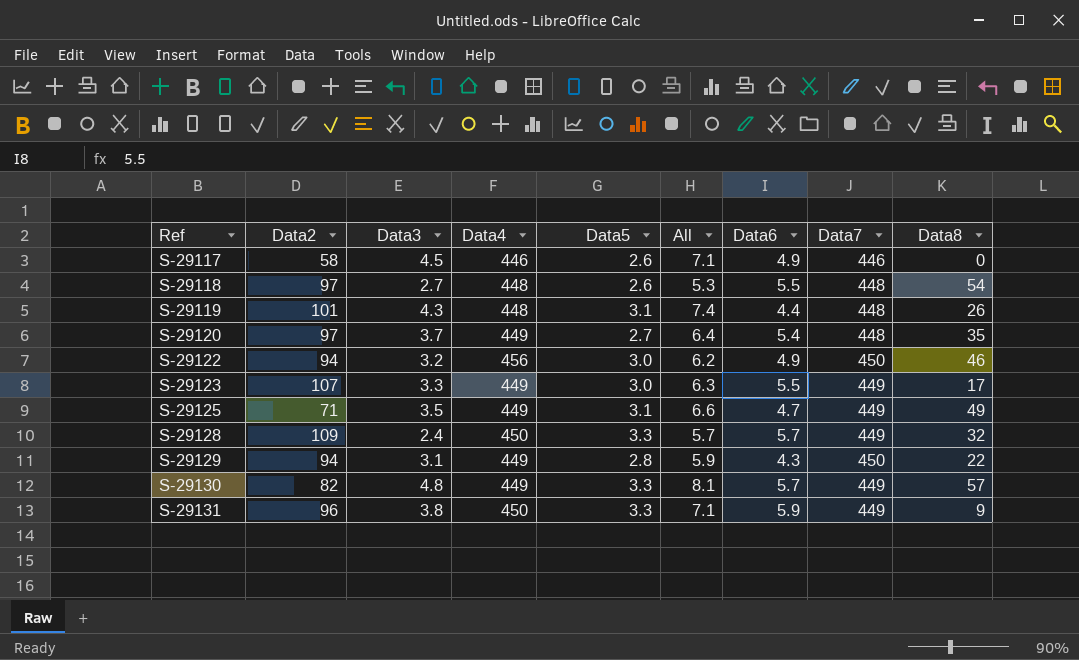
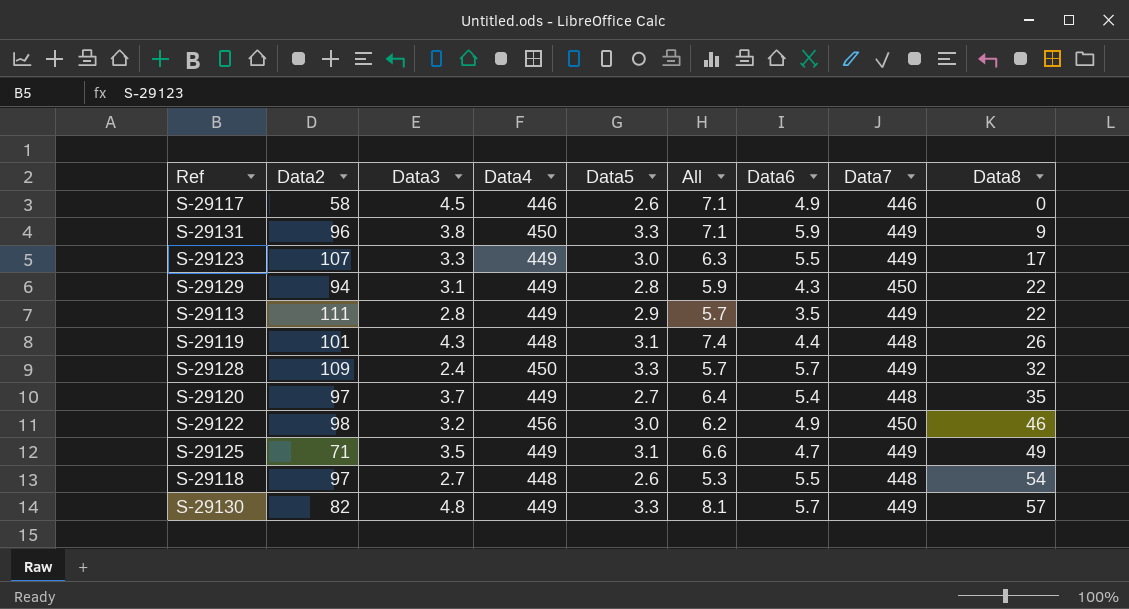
row order: Ref ascending -> Data8 ascending
row S-29113: none -> 111 | 2.8 | 449 | 2.9 | 5.7 | 3.5 | 449 | 22
S-29122 | Data2: 94 -> 98

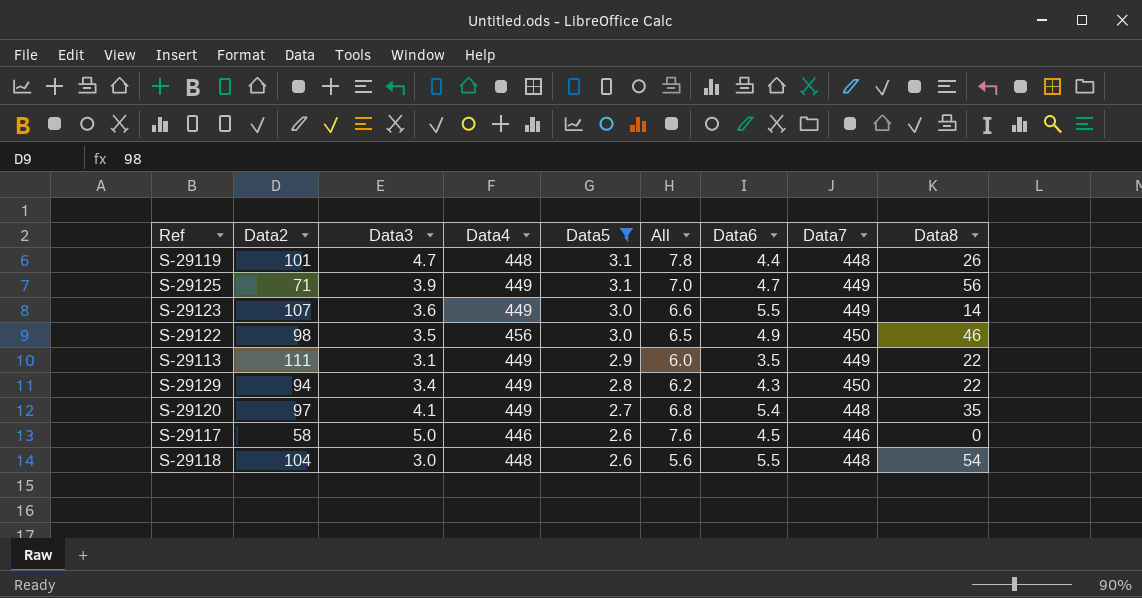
filter: none -> Data5 != 3.3
row order: Data8 ascending -> Data5 descending
S-29119 | Data3: 4.3 -> 4.7
S-29119 | All: 7.4 -> 7.8
S-29125 | Data3: 3.5 -> 3.9
S-29125 | All: 6.6 -> 7.0
S-29125 | Data8: 49 -> 56
S-29123 | Data3: 3.3 -> 3.6
S-29123 | All: 6.3 -> 6.6
S-29123 | Data8: 17 -> 14
S-29122 | Data3: 3.2 -> 3.5
S-29122 | All: 6.2 -> 6.5
S-29113 | Data3: 2.8 -> 3.1
S-29113 | All: 5.7 -> 6.0
S-29129 | Data3: 3.1 -> 3.4
S-29129 | All: 5.9 -> 6.2
S-29120 | Data3: 3.7 -> 4.1
S-29120 | All: 6.4 -> 6.8
S-29117 | Data3: 4.5 -> 5.0
S-29117 | All: 7.1 -> 7.6
S-29117 | Data6: 4.9 -> 4.5
S-29118 | Data2: 97 -> 104
S-29118 | Data3: 2.7 -> 3.0
S-29118 | All: 5.3 -> 5.6

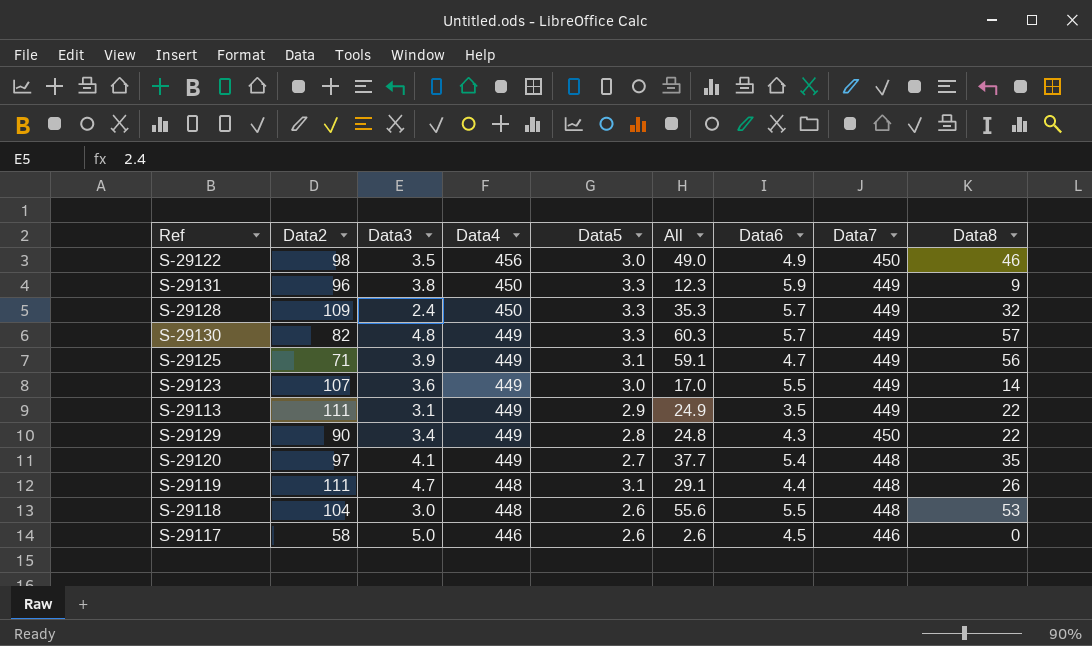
filter: Data5 != 3.3 -> none
row order: Data5 descending -> Data4 descending
column All | formula: [Data3] + [Data5] -> [Data5] + [Data8]
S-29129 | Data2: 94 -> 90
S-29119 | Data2: 101 -> 111
S-29118 | Data8: 54 -> 53

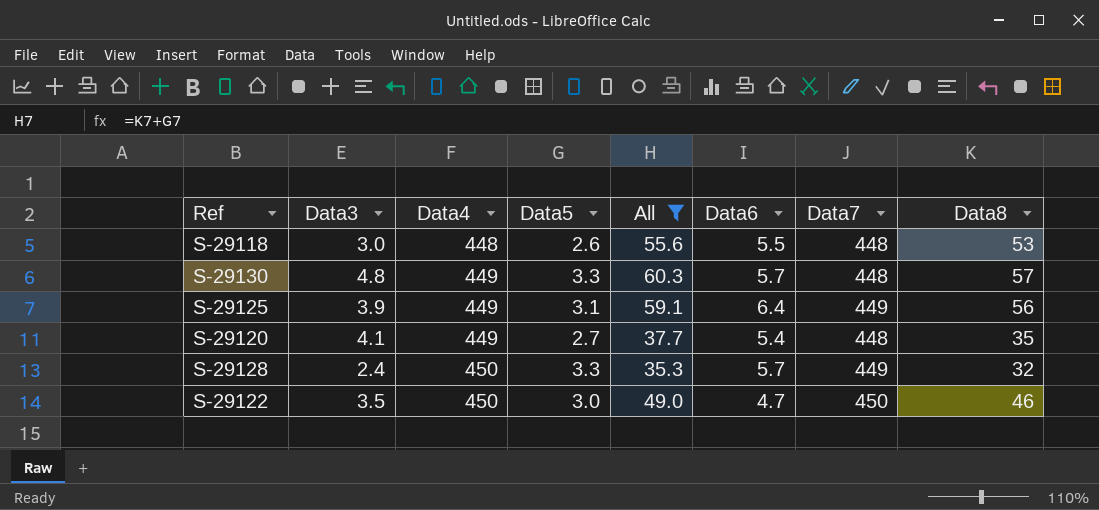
filter: none -> All >= 35.3
row order: Data4 descending -> Data4 ascending
column Data2 | position: 2 -> none
S-29130 | Data7: 449 -> 448
S-29125 | Data6: 4.7 -> 6.4
S-29122 | Data4: 456 -> 450
S-29122 | Data6: 4.9 -> 4.7

